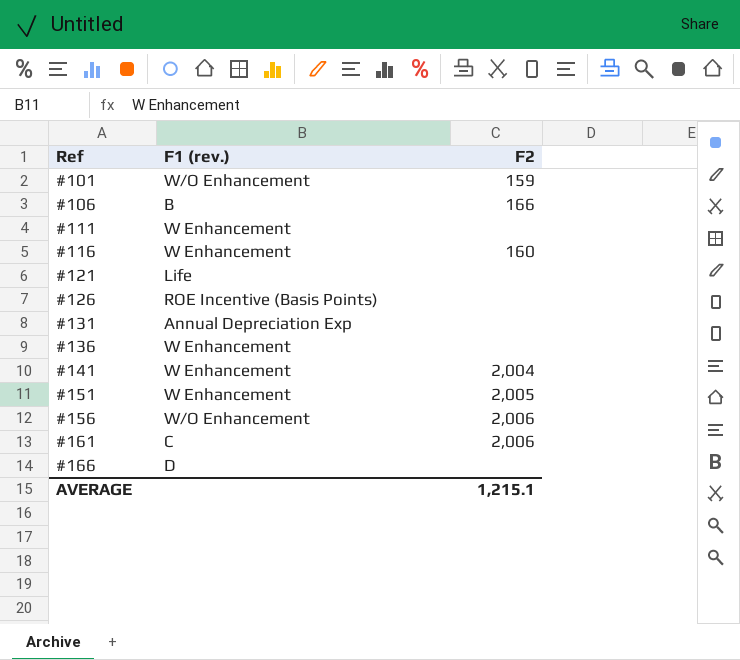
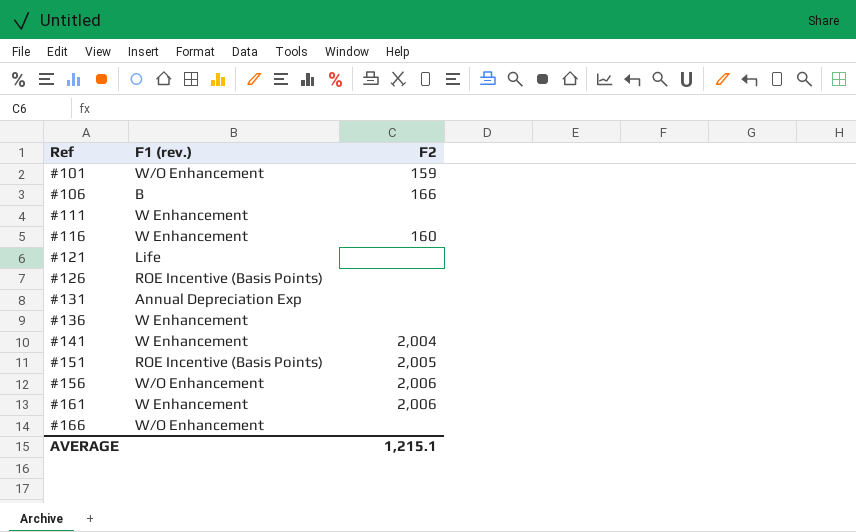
#151 | F1 (rev.): W Enhancement -> ROE Incentive (Basis Points)
#161 | F1 (rev.): C -> W Enhancement
#166 | F1 (rev.): D -> W/O Enhancement

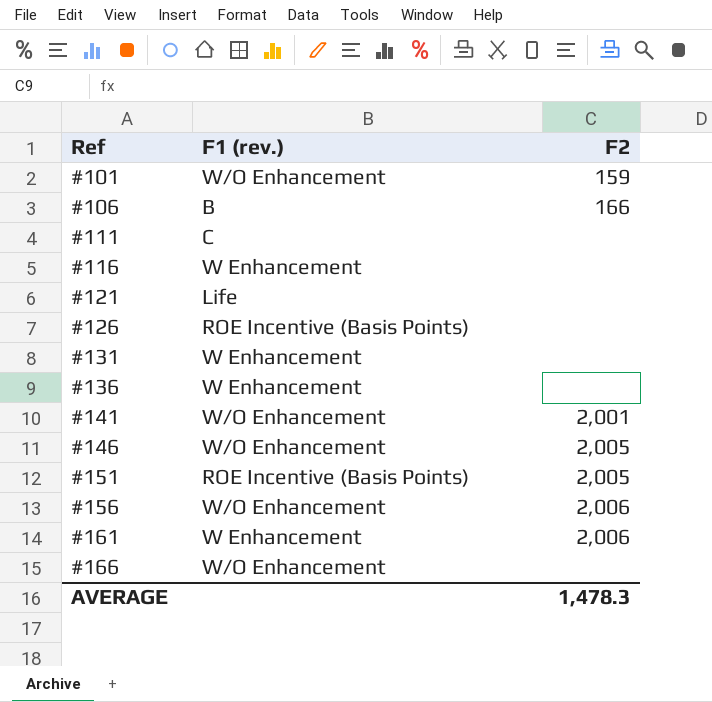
#111 | F1 (rev.): W Enhancement -> C
#116 | F2: 160 -> none
#131 | F1 (rev.): Annual Depreciation Exp -> W Enhancement
#141 | F1 (rev.): W Enhancement -> W/O Enhancement
#141 | F2: 2,004 -> 2,001
row #146: none -> W/O Enhancement | 2,005
AVERAGE | F2: 1,215.1 -> 1,478.3

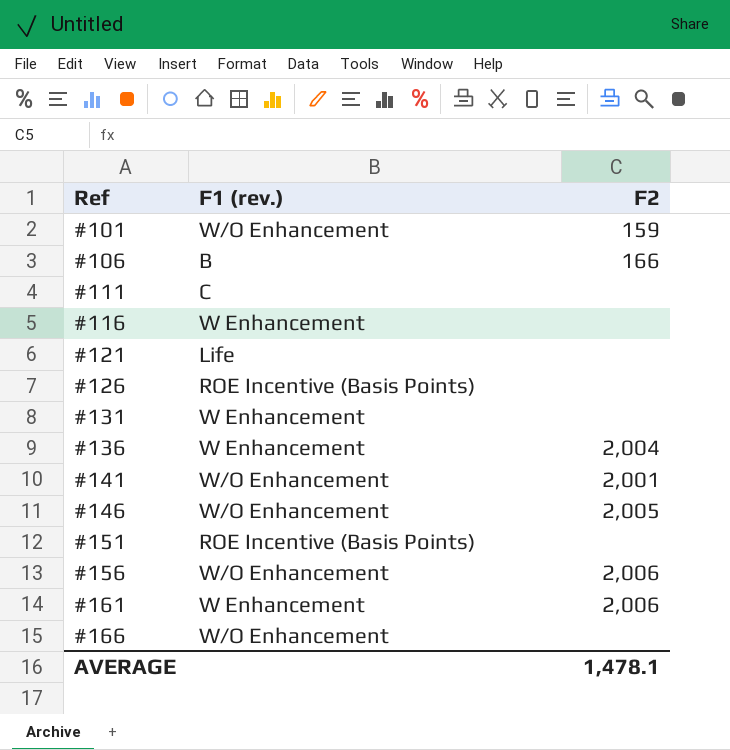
#136 | F2: none -> 2,004
#151 | F2: 2,005 -> none
AVERAGE | F2: 1,478.3 -> 1,478.1

